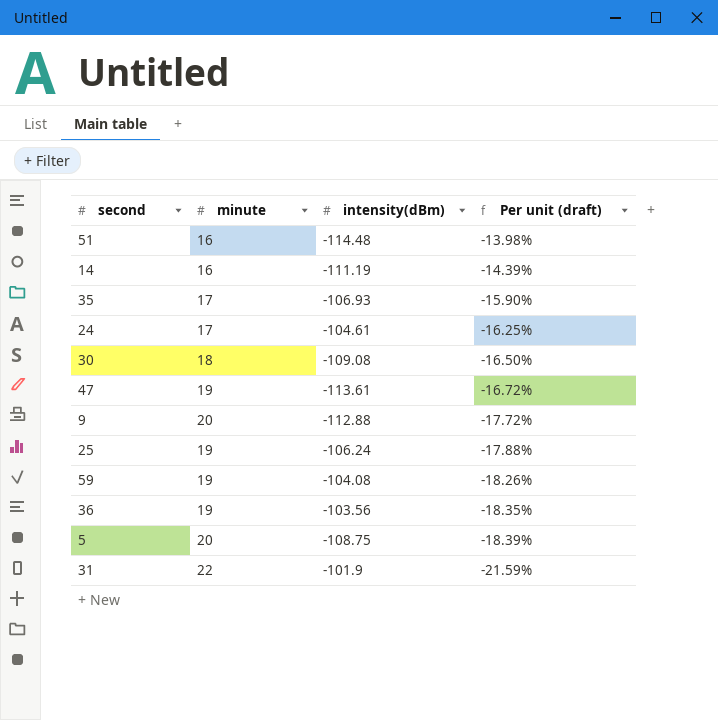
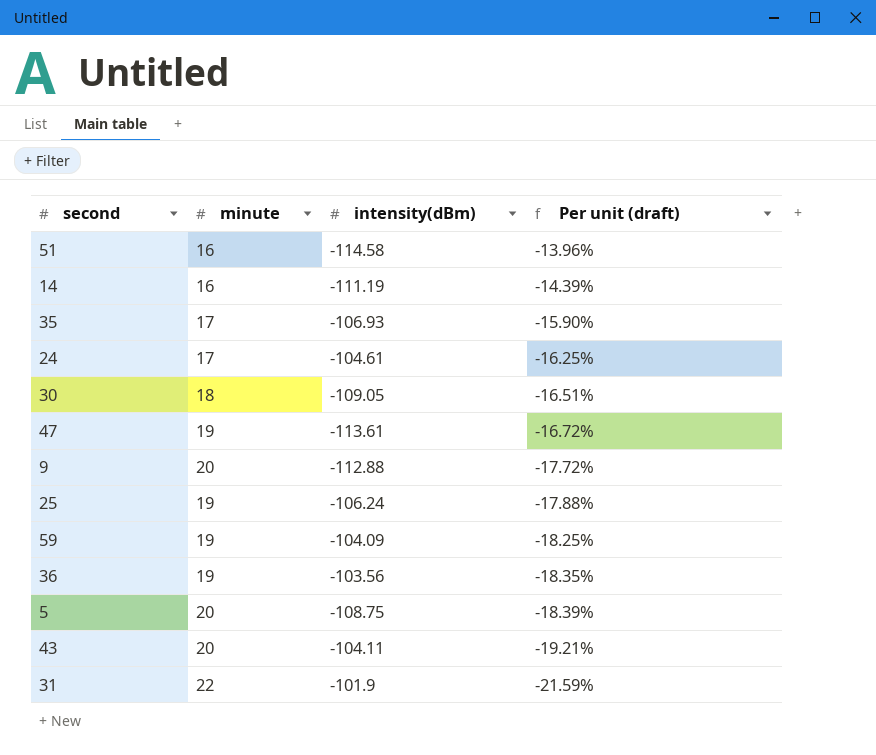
51 | intensity(dBm): -114.48 -> -114.58
51 | Per unit (draft): -13.98% -> -13.96%
30 | intensity(dBm): -109.08 -> -109.05
30 | Per unit (draft): -16.50% -> -16.51%
59 | intensity(dBm): -104.08 -> -104.09
59 | Per unit (draft): -18.26% -> -18.25%
row 43: none -> 20 | -104.11 | -19.21%

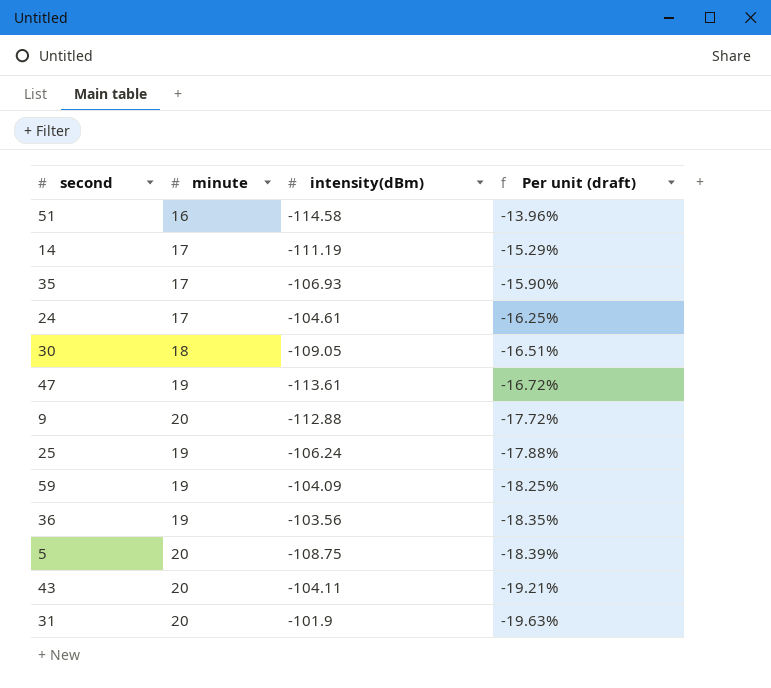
14 | minute: 16 -> 17
14 | Per unit (draft): -14.39% -> -15.29%
31 | minute: 22 -> 20
31 | Per unit (draft): -21.59% -> -19.63%

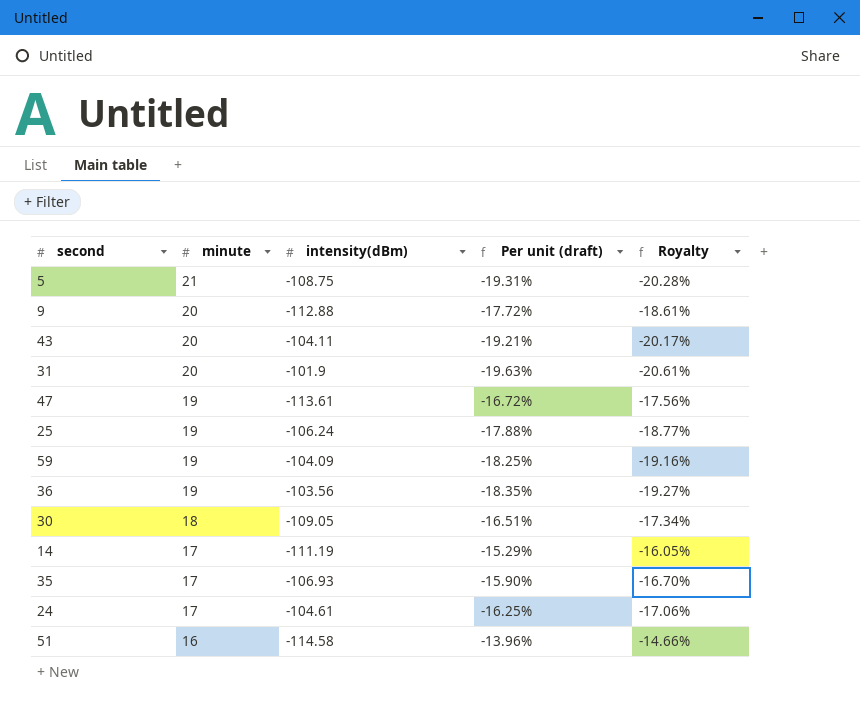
row order: Per unit (draft) descending -> minute descending
column Royalty | formula: none -> [Per unit (draft)] * 1.05
5 | minute: 20 -> 21
5 | Per unit (draft): -18.39% -> -19.31%

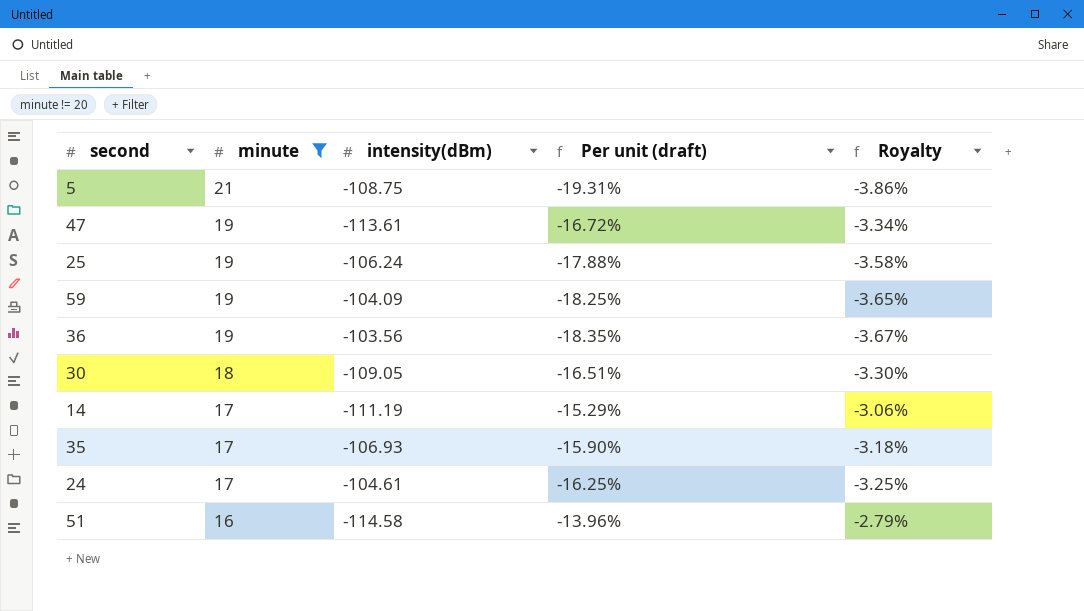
filter: none -> minute != 20
column Royalty | formula: [Per unit (draft)] * 1.05 -> [Per unit (draft)] * 0.2

